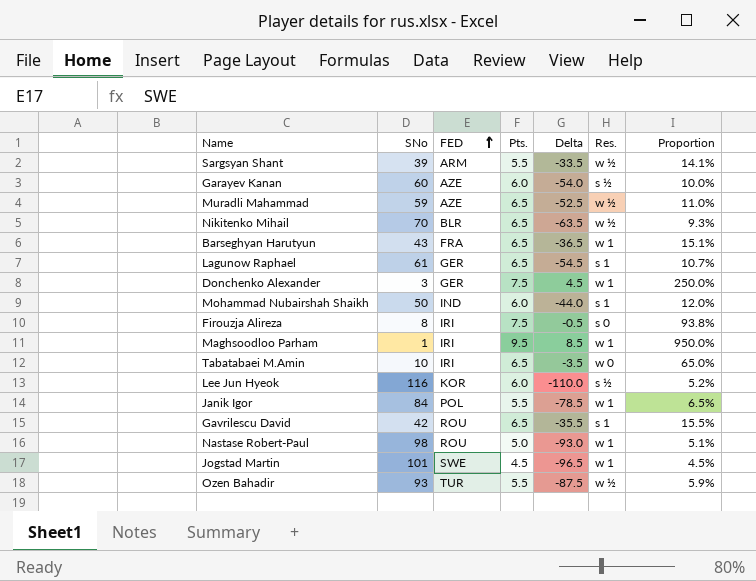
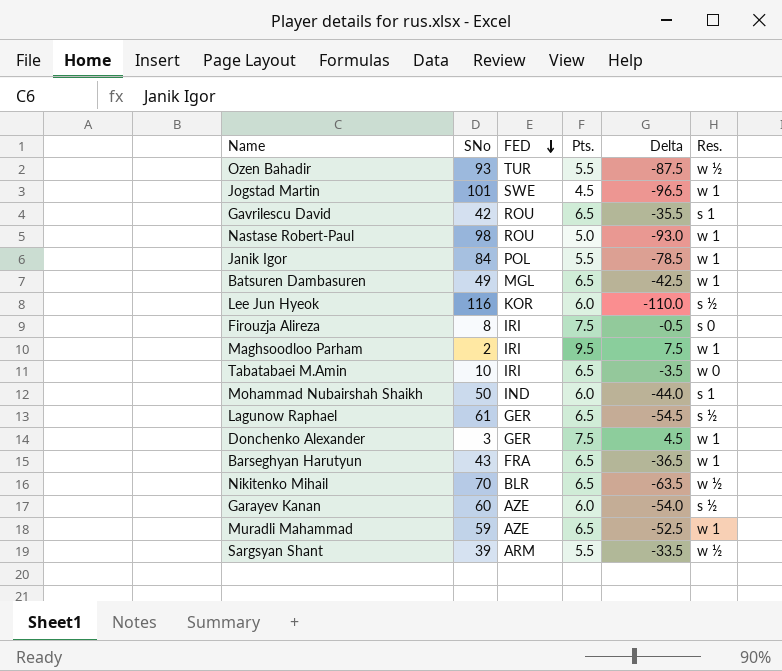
row order: FED ascending -> FED descending
column Proportion | formula: [Pts.] / [SNo] -> none
row Batsuren Dambasuren: none -> 49 | MGL | 6.5 | -42.5 | w 1
Maghsoodloo Parham | SNo: 1 -> 2
Maghsoodloo Parham | Delta: 8.5 -> 7.5
Lagunow Raphael | Res.: s 1 -> s ½
Muradli Mahammad | Res.: w ½ -> w 1

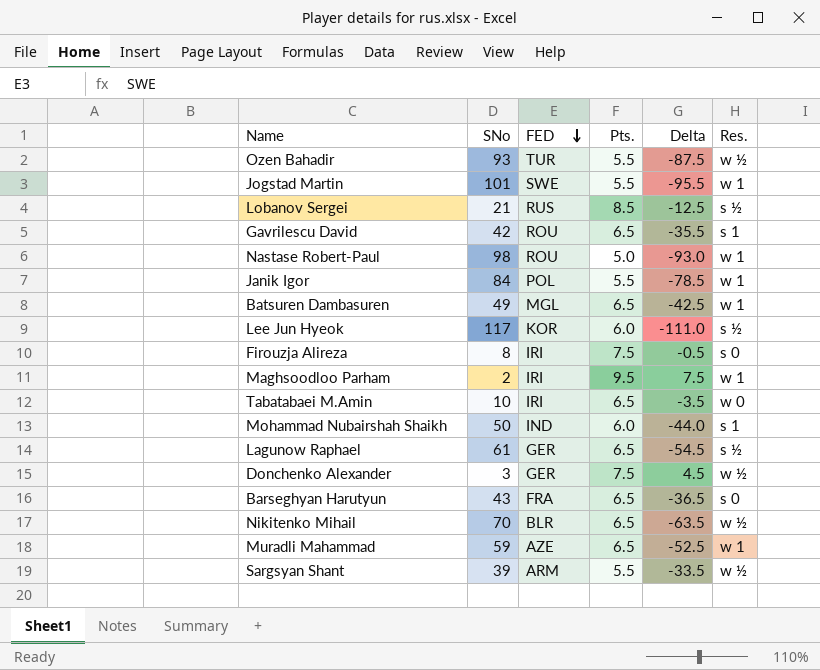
row Garayev Kanan: 60 | AZE | 6.0 | -54.0 | s ½ -> none
Jogstad Martin | Pts.: 4.5 -> 5.5
Jogstad Martin | Delta: -96.5 -> -95.5
row Lobanov Sergei: none -> 21 | RUS | 8.5 | -12.5 | s ½
Lee Jun Hyeok | SNo: 116 -> 117
Lee Jun Hyeok | Delta: -110.0 -> -111.0
Donchenko Alexander | Res.: w 1 -> w ½
Barseghyan Harutyun | Res.: w 1 -> s 0

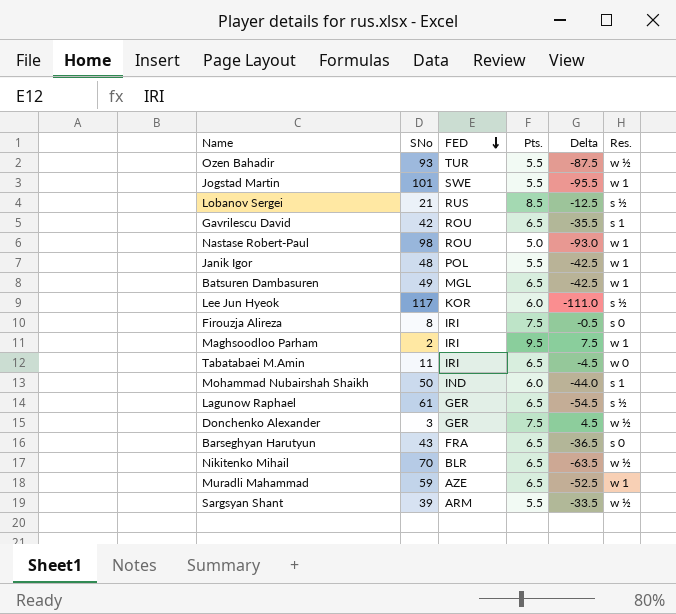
Janik Igor | SNo: 84 -> 48
Janik Igor | Delta: -78.5 -> -42.5
Tabatabaei M.Amin | SNo: 10 -> 11
Tabatabaei M.Amin | Delta: -3.5 -> -4.5

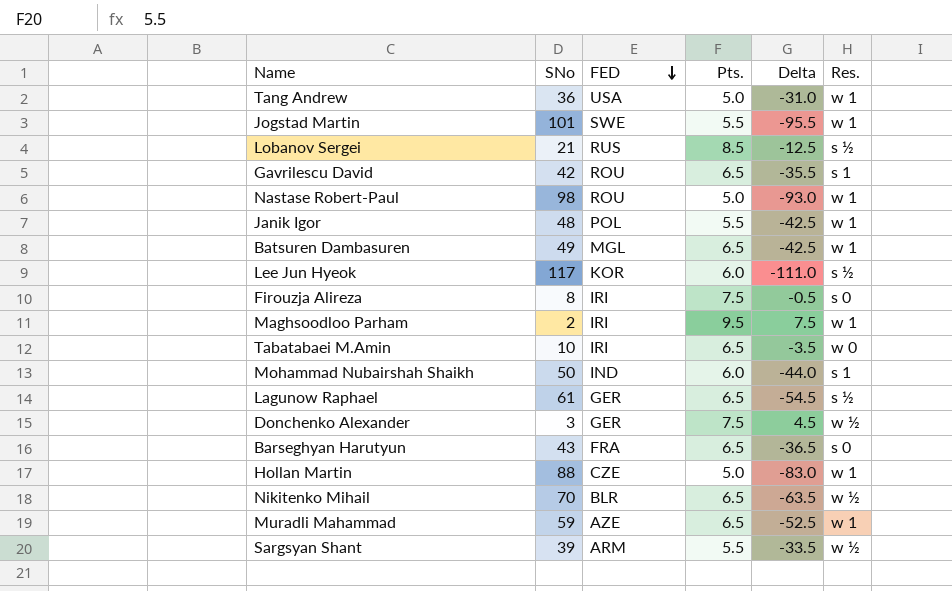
row Ozen Bahadir: 93 | TUR | 5.5 | -87.5 | w ½ -> none
row Tang Andrew: none -> 36 | USA | 5.0 | -31.0 | w 1
Tabatabaei M.Amin | SNo: 11 -> 10
Tabatabaei M.Amin | Delta: -4.5 -> -3.5
row Hollan Martin: none -> 88 | CZE | 5.0 | -83.0 | w 1

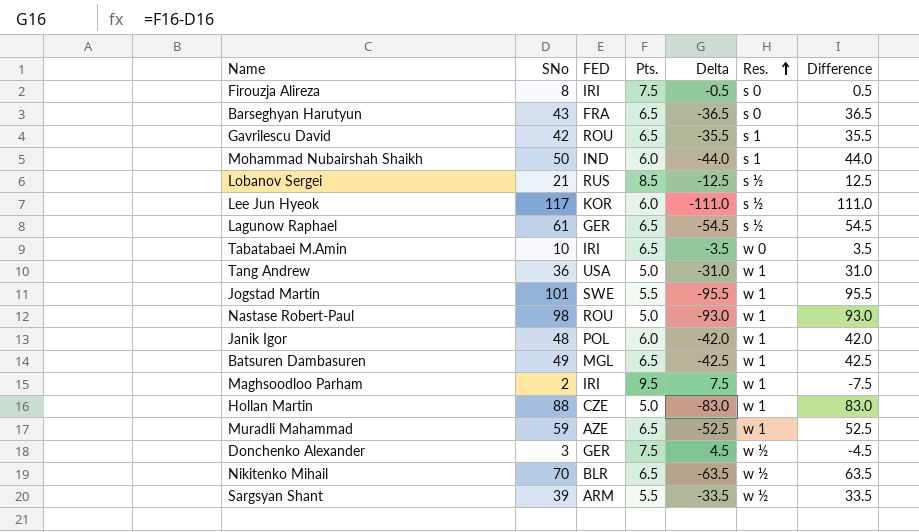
row order: FED descending -> Res. ascending
column Difference | formula: none -> [SNo] - [Pts.]
Janik Igor | Pts.: 5.5 -> 6.0
Janik Igor | Delta: -42.5 -> -42.0

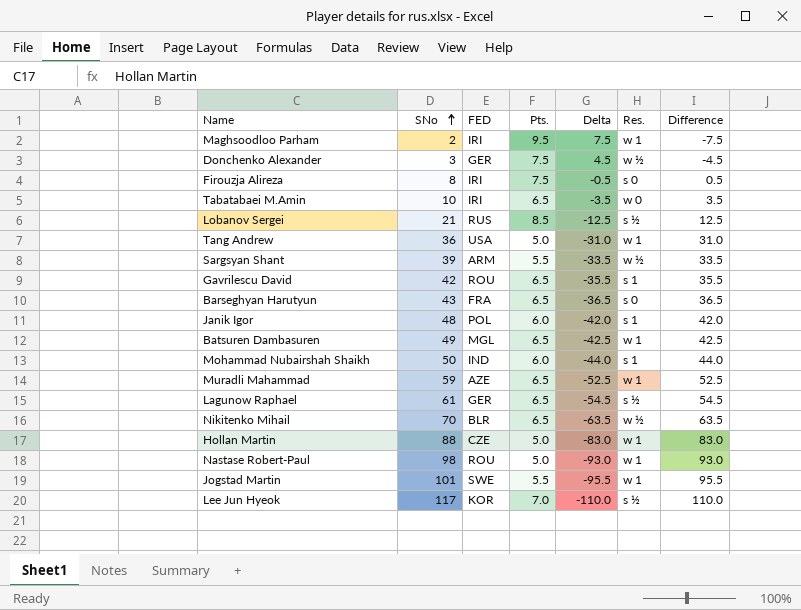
row order: Res. ascending -> SNo ascending
Janik Igor | Res.: w 1 -> s 1
Lee Jun Hyeok | Pts.: 6.0 -> 7.0
Lee Jun Hyeok | Delta: -111.0 -> -110.0
Lee Jun Hyeok | Difference: 111.0 -> 110.0

